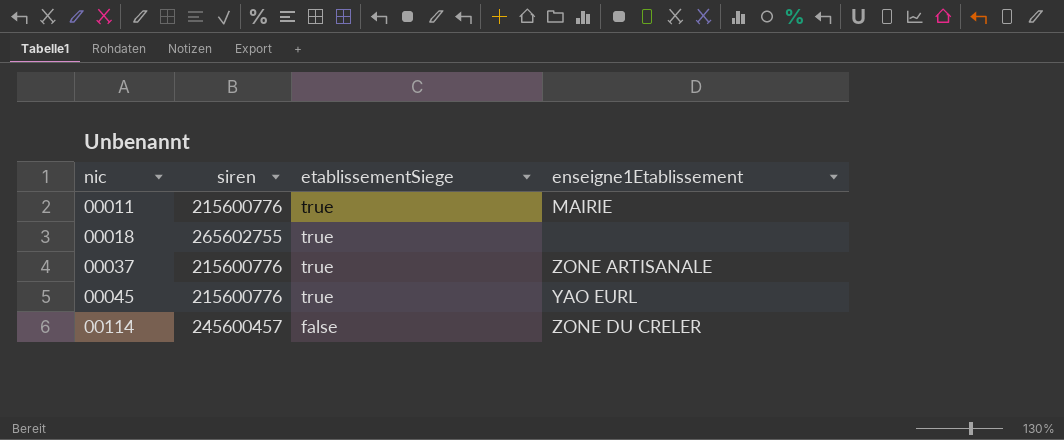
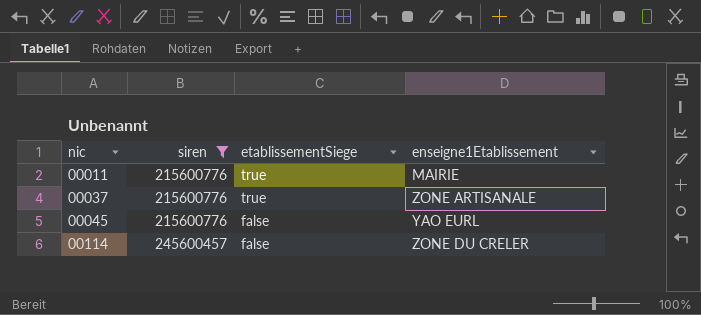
filter: none -> siren != 265602755
00045 | etablissementSiege: true -> false

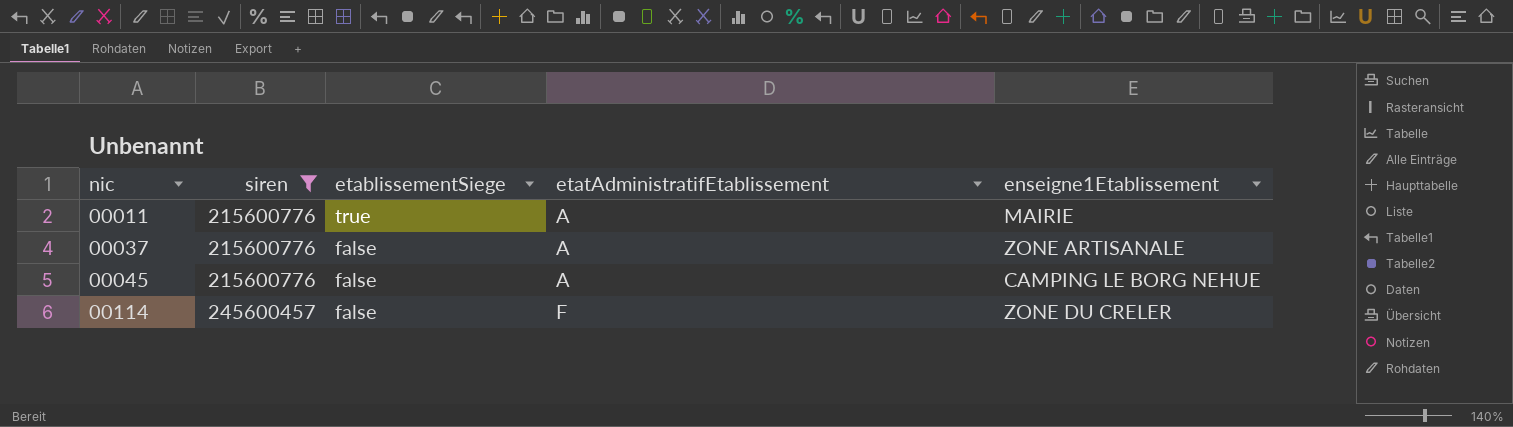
column etatAdministratifEtablissement | position: none -> 4
00037 | etablissementSiege: true -> false
00045 | enseigne1Etablissement: YAO EURL -> CAMPING LE BORG NEHUE

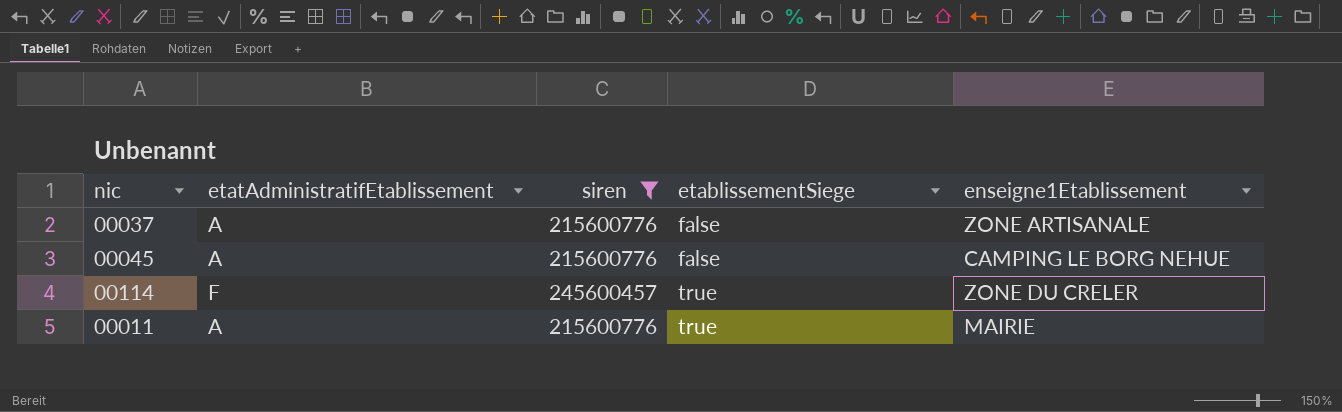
row order: nic ascending -> etablissementSiege ascending
column etatAdministratifEtablissement | position: 4 -> 2
00114 | etablissementSiege: false -> true

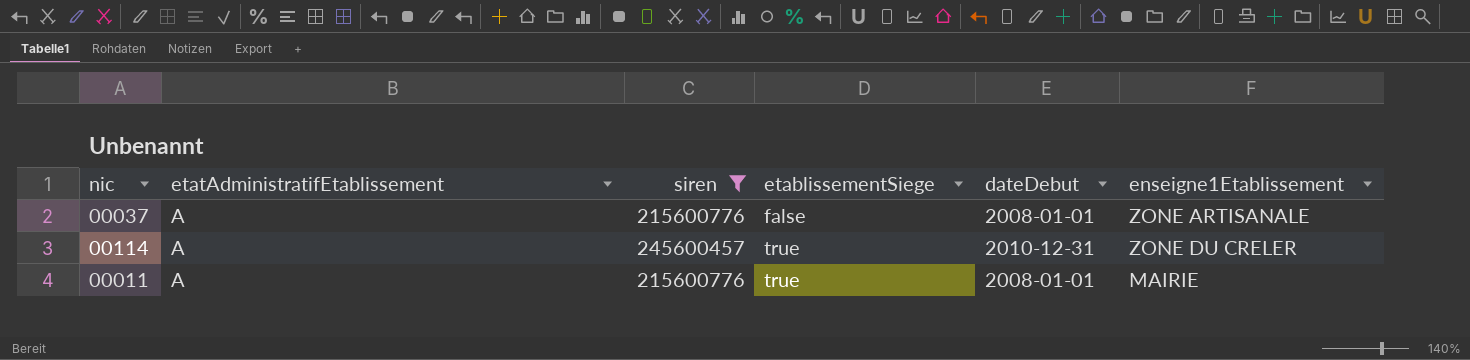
column dateDebut | position: none -> 5
row 00045: A | 215600776 | false | CAMPING LE BORG NEHUE -> none
00114 | etatAdministratifEtablissement: F -> A

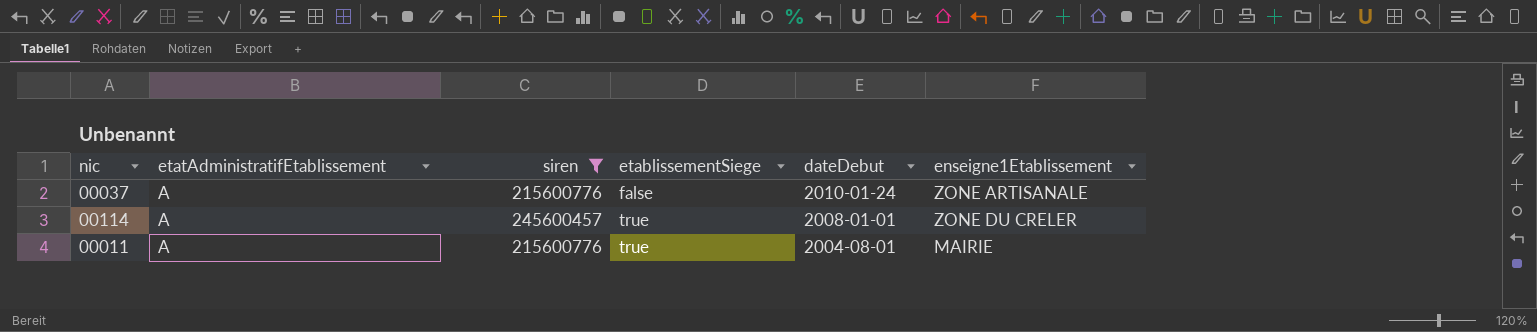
00037 | dateDebut: 2008-01-01 -> 2010-01-24
00114 | dateDebut: 2010-12-31 -> 2008-01-01
00011 | dateDebut: 2008-01-01 -> 2004-08-01

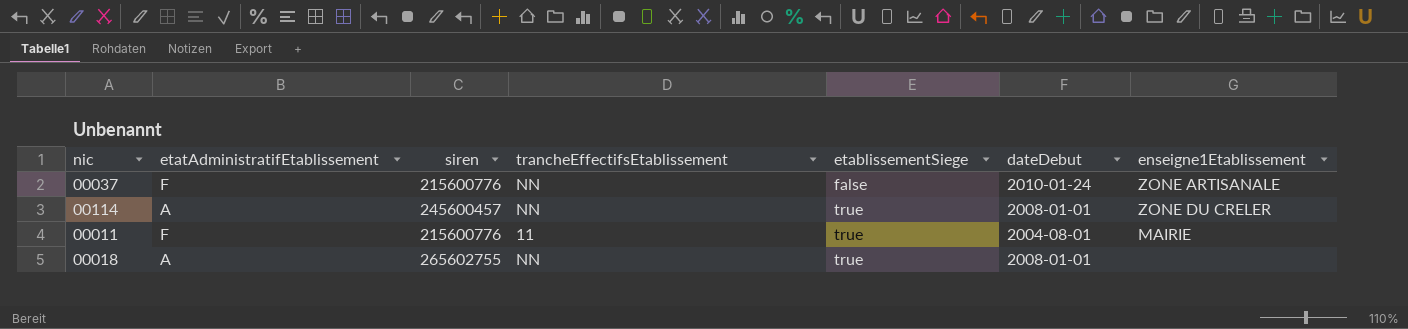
filter: siren != 265602755 -> none
column trancheEffectifsEtablissement | position: none -> 4
00037 | etatAdministratifEtablissement: A -> F
00011 | etatAdministratifEtablissement: A -> F

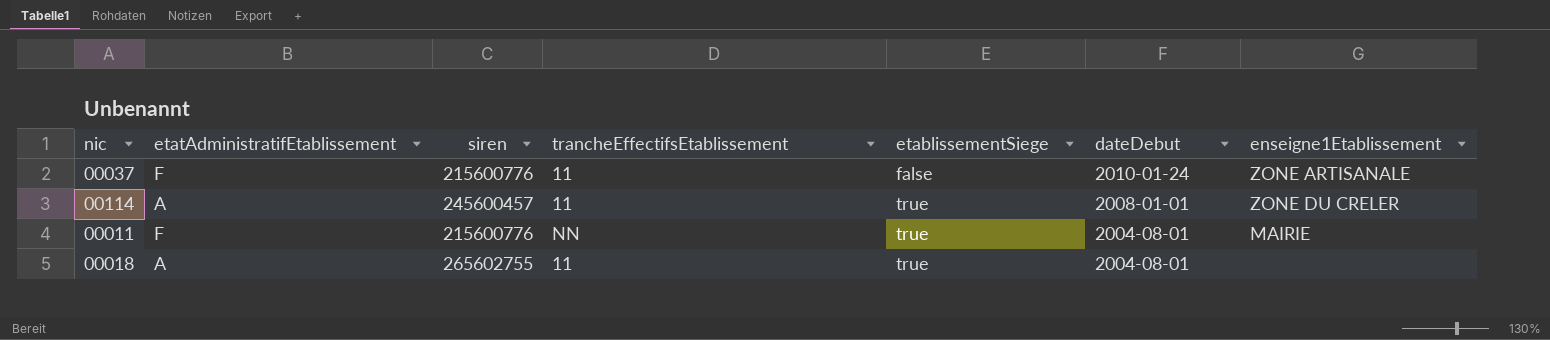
00037 | trancheEffectifsEtablissement: NN -> 11
00114 | trancheEffectifsEtablissement: NN -> 11
00011 | trancheEffectifsEtablissement: 11 -> NN
00018 | trancheEffectifsEtablissement: NN -> 11
00018 | dateDebut: 2008-01-01 -> 2004-08-01

